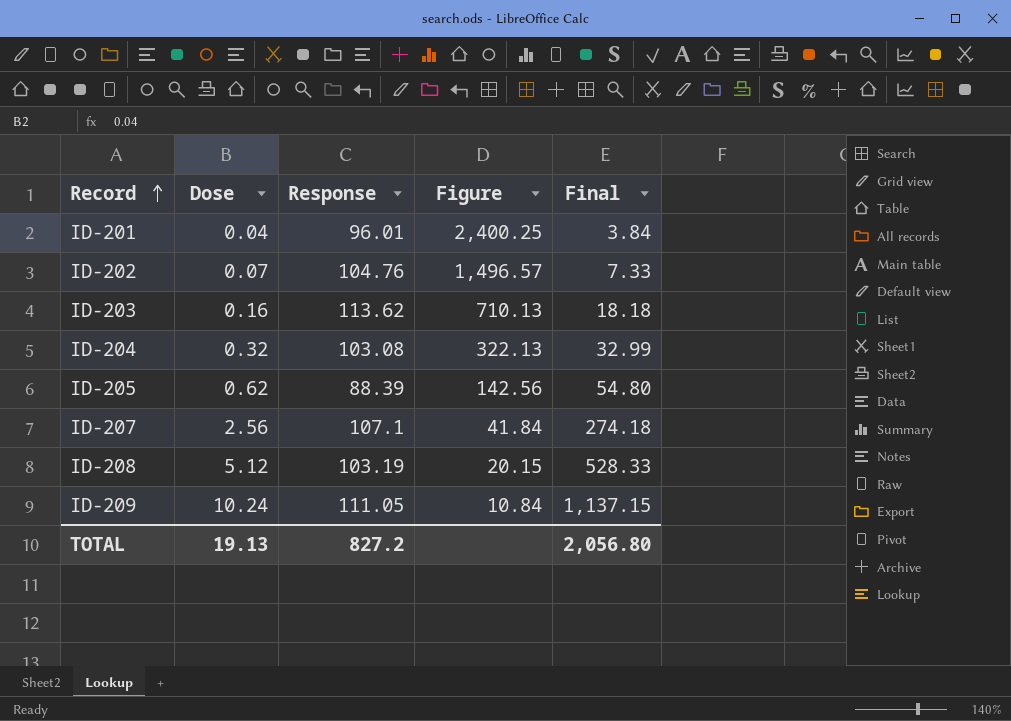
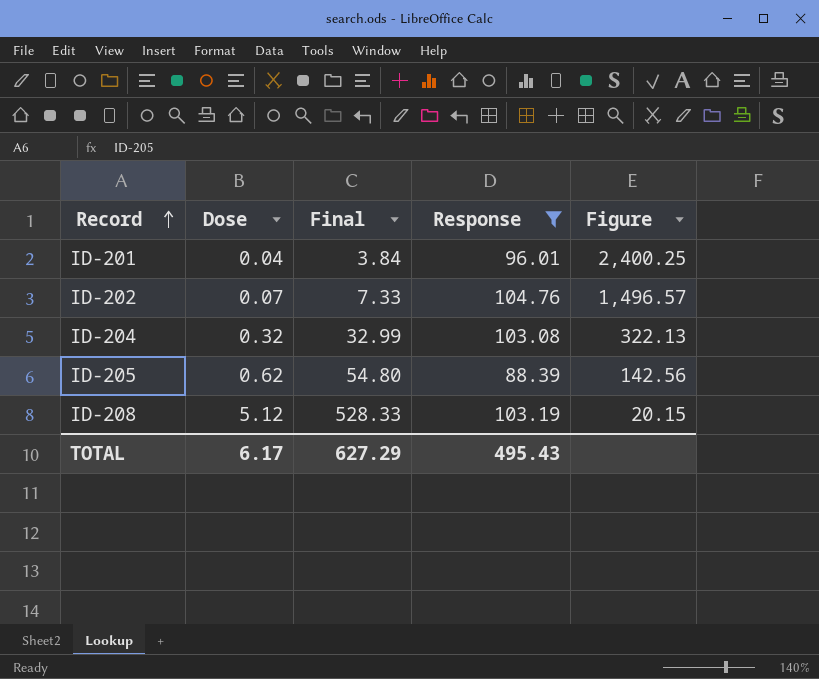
filter: none -> Response <= 104.76
column Final | position: 5 -> 3
TOTAL | Dose: 19.13 -> 6.17
TOTAL | Final: 2,056.80 -> 627.29
TOTAL | Response: 827.2 -> 495.43

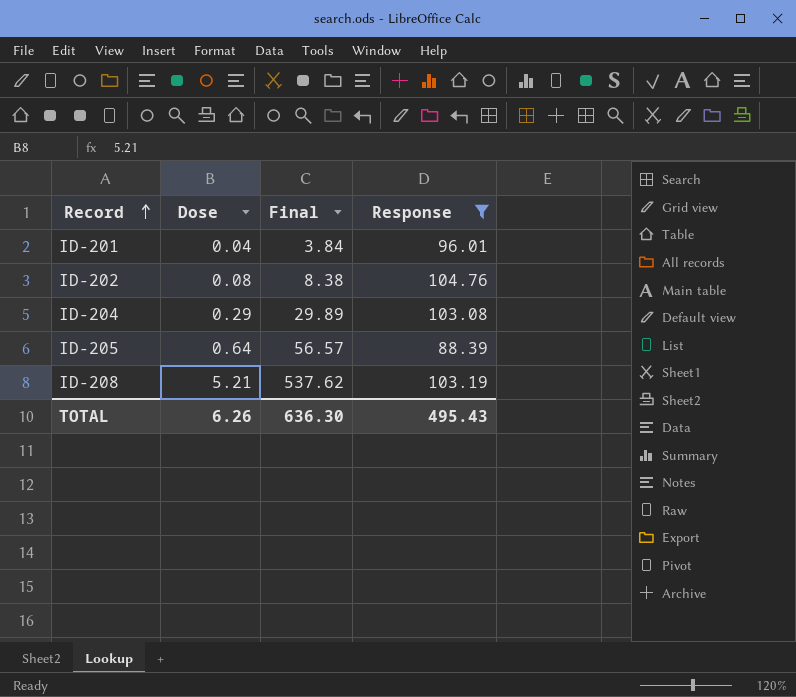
column Figure | formula: [Response] / [Dose] -> none
ID-202 | Dose: 0.07 -> 0.08
ID-202 | Final: 7.33 -> 8.38
ID-204 | Dose: 0.32 -> 0.29
ID-204 | Final: 32.99 -> 29.89
ID-205 | Dose: 0.62 -> 0.64
ID-205 | Final: 54.80 -> 56.57
ID-208 | Dose: 5.12 -> 5.21
ID-208 | Final: 528.33 -> 537.62
TOTAL | Dose: 6.17 -> 6.26
TOTAL | Final: 627.29 -> 636.30

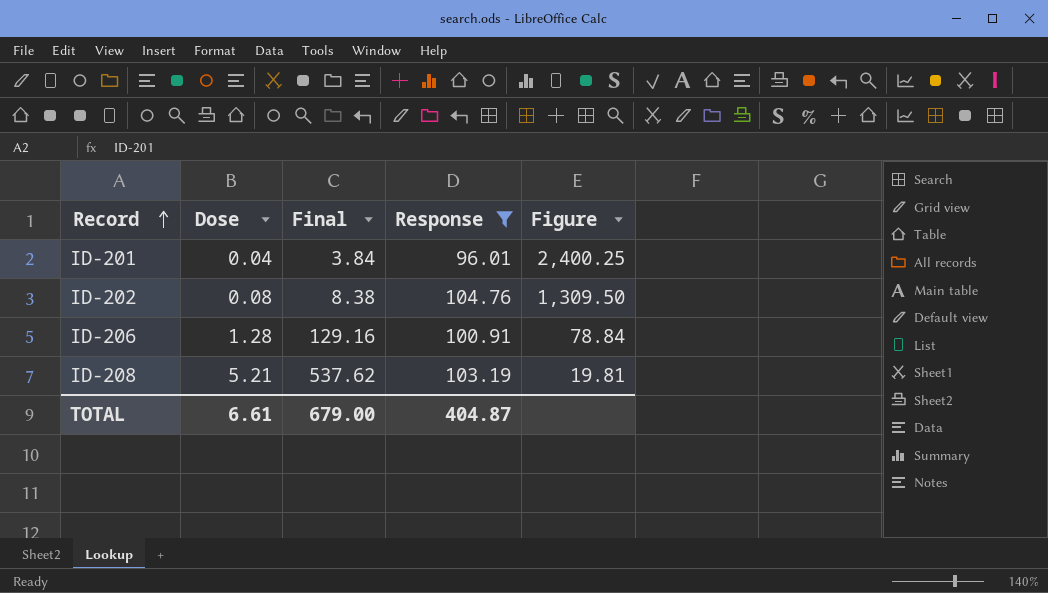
column Figure | formula: none -> [Response] / [Dose]
row ID-204: 0.29 | 29.89 | 103.08 -> none
row ID-205: 0.64 | 56.57 | 88.39 -> none
row ID-206: none -> 1.28 | 129.16 | 100.91 | 78.84
TOTAL | Dose: 6.26 -> 6.61
TOTAL | Final: 636.30 -> 679.00
TOTAL | Response: 495.43 -> 404.87

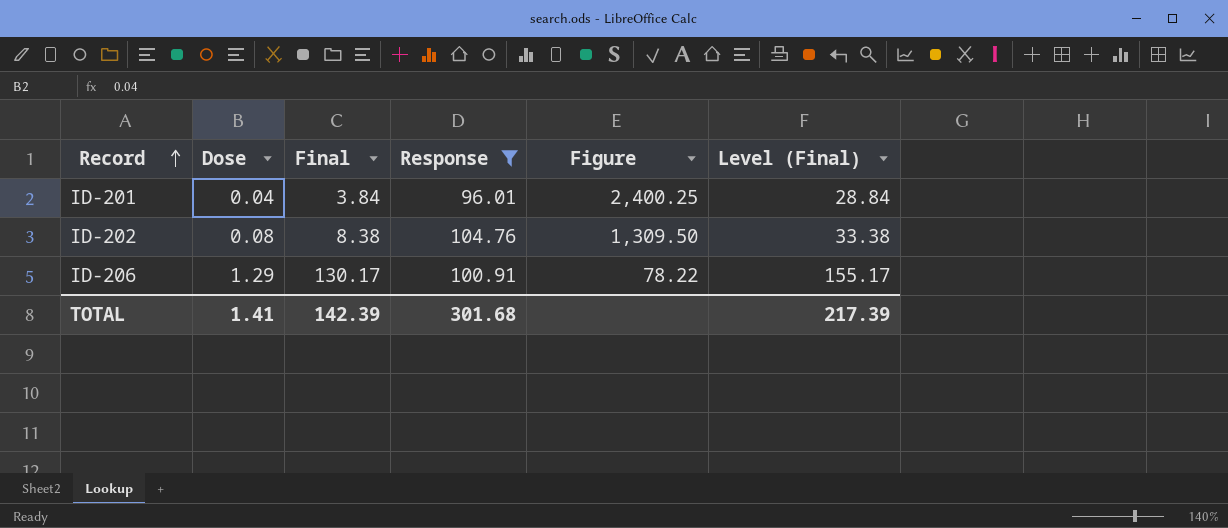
column Level (Final) | formula: none -> [Final] + 25
row ID-208: 5.21 | 537.62 | 103.19 | 19.81 -> none
ID-206 | Dose: 1.28 -> 1.29
ID-206 | Final: 129.16 -> 130.17
ID-206 | Figure: 78.84 -> 78.22
TOTAL | Dose: 6.61 -> 1.41
TOTAL | Final: 679.00 -> 142.39
TOTAL | Response: 404.87 -> 301.68

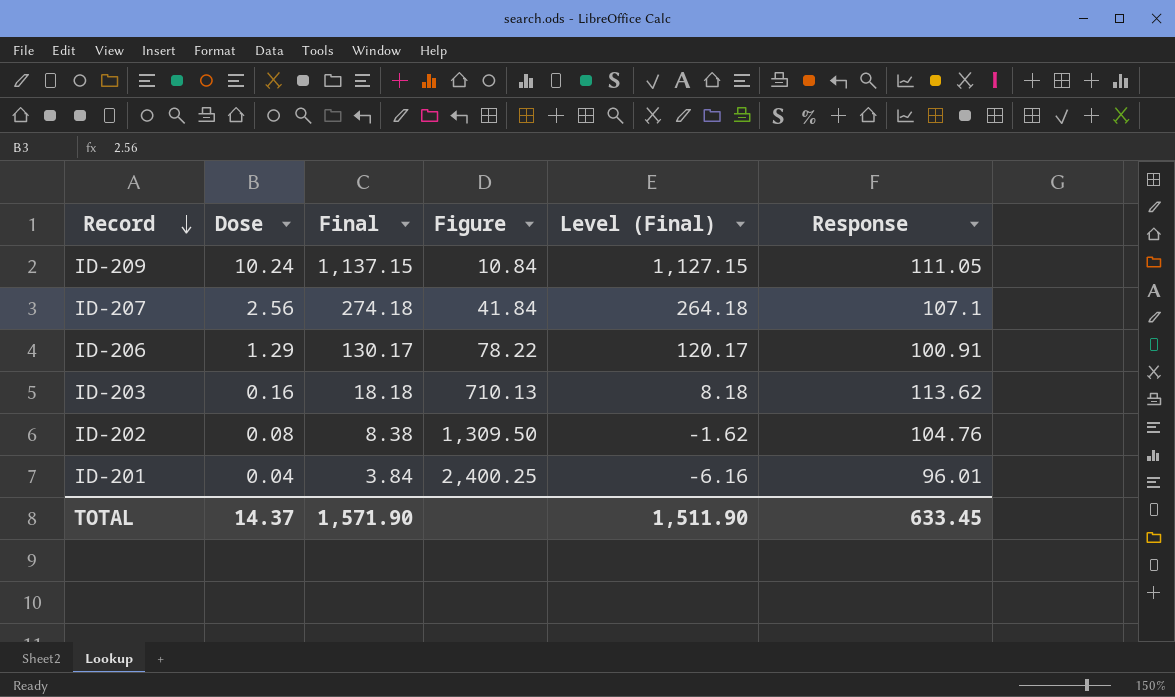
filter: Response <= 104.76 -> none
row order: Record ascending -> Record descending
column Level (Final) | formula: [Final] + 25 -> [Final] - 10
column Response | position: 4 -> 6
TOTAL | Dose: 1.41 -> 14.37
TOTAL | Final: 142.39 -> 1,571.90
TOTAL | Level (Final): 217.39 -> 1,511.90
TOTAL | Response: 301.68 -> 633.45

